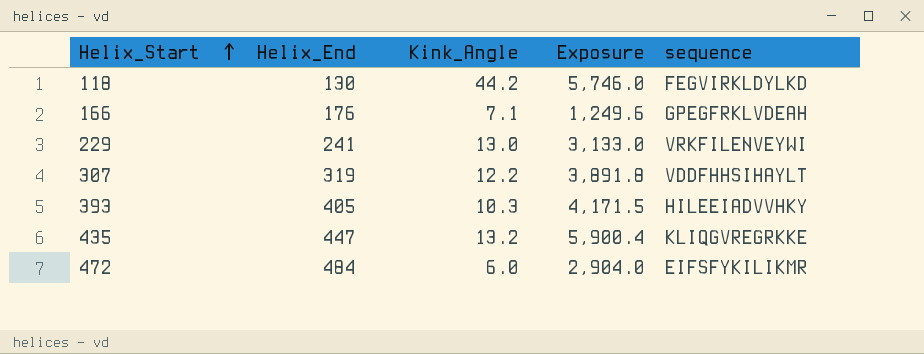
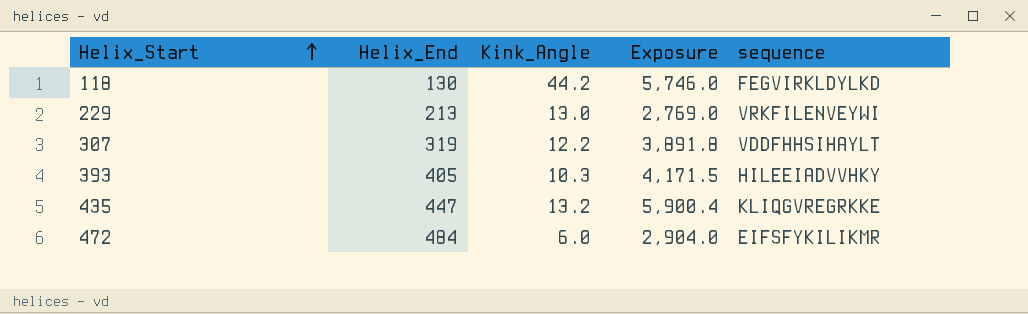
row 166: 176 | 7.1 | 1,249.6 | GPEGFRKLVDEAH -> none
229 | Helix_End: 241 -> 213
229 | Exposure: 3,133.0 -> 2,769.0

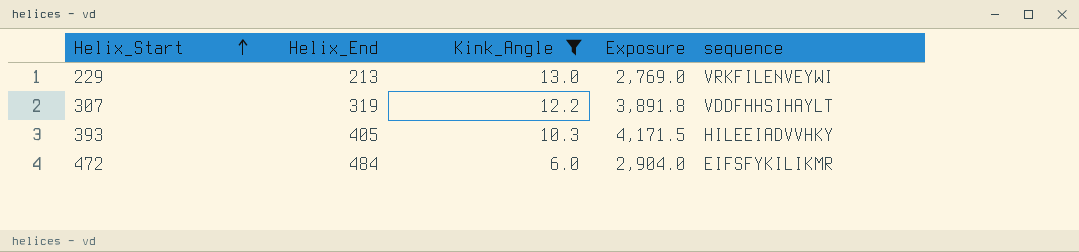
filter: none -> Kink_Angle <= 13.0

